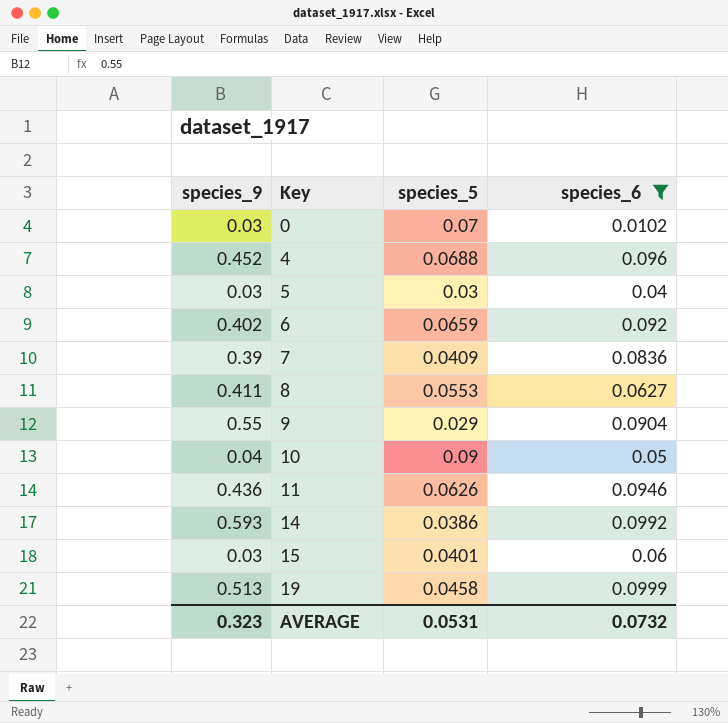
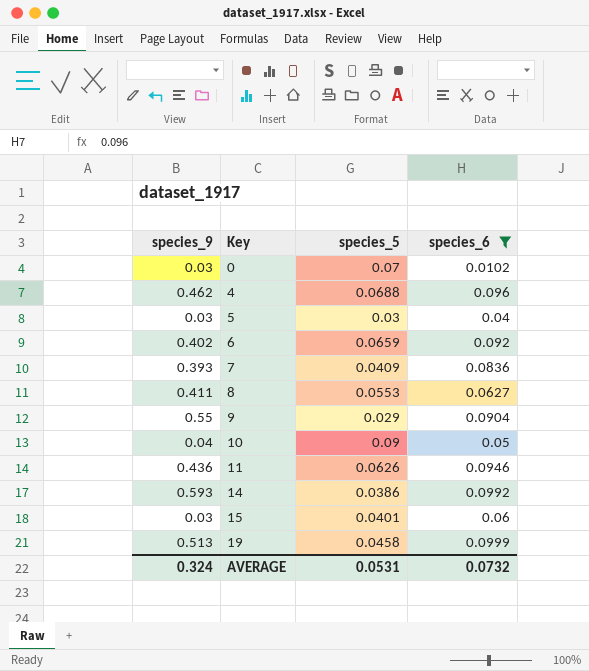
4 | species_9: 0.452 -> 0.462
7 | species_9: 0.39 -> 0.393
AVERAGE | species_9: 0.323 -> 0.324

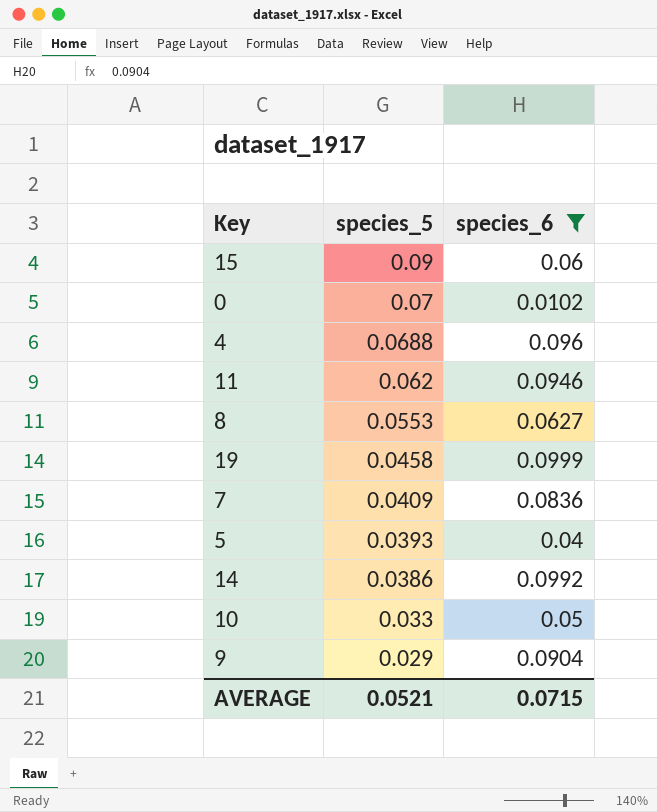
row order: Key ascending -> species_5 descending
column species_9 | position: 1 -> none
row 6: 0.402 | 0.0659 | 0.092 -> none
15 | species_5: 0.0401 -> 0.09
11 | species_5: 0.0626 -> 0.062
5 | species_5: 0.03 -> 0.0393
10 | species_5: 0.09 -> 0.033
AVERAGE | species_5: 0.0531 -> 0.0521
AVERAGE | species_6: 0.0732 -> 0.0715

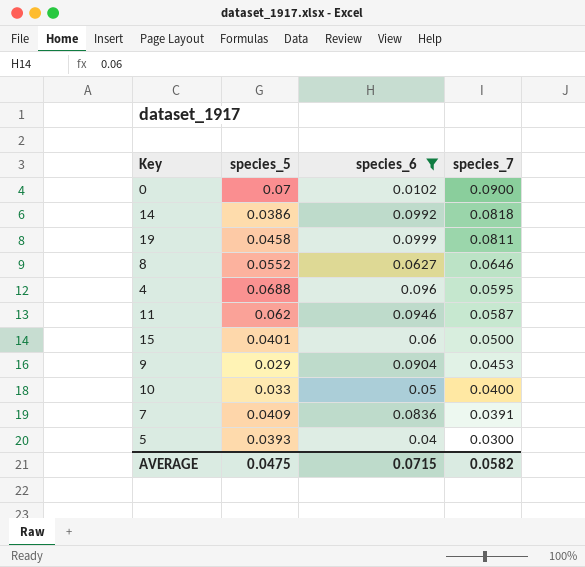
row order: species_5 descending -> species_7 descending
column species_7 | position: none -> 4
8 | species_5: 0.0553 -> 0.0552
15 | species_5: 0.09 -> 0.0401
AVERAGE | species_5: 0.0521 -> 0.0475

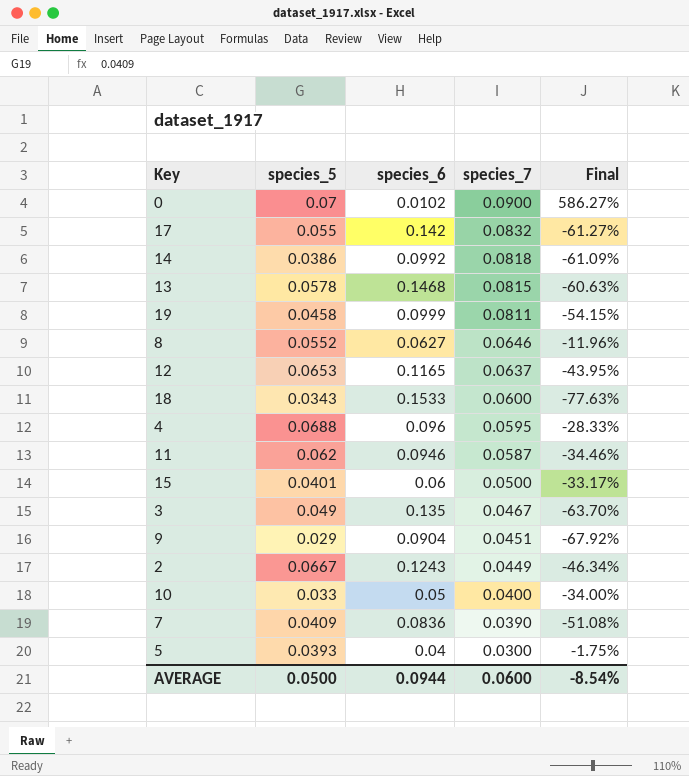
filter: species_6 <= 0.0999 -> none
column Final | formula: none -> ([species_5] - [species_6]) / [species_6]
9 | species_7: 0.0453 -> 0.0451
7 | species_7: 0.0391 -> 0.0390
AVERAGE | species_5: 0.0475 -> 0.0500
AVERAGE | species_6: 0.0715 -> 0.0944
AVERAGE | species_7: 0.0582 -> 0.0600

